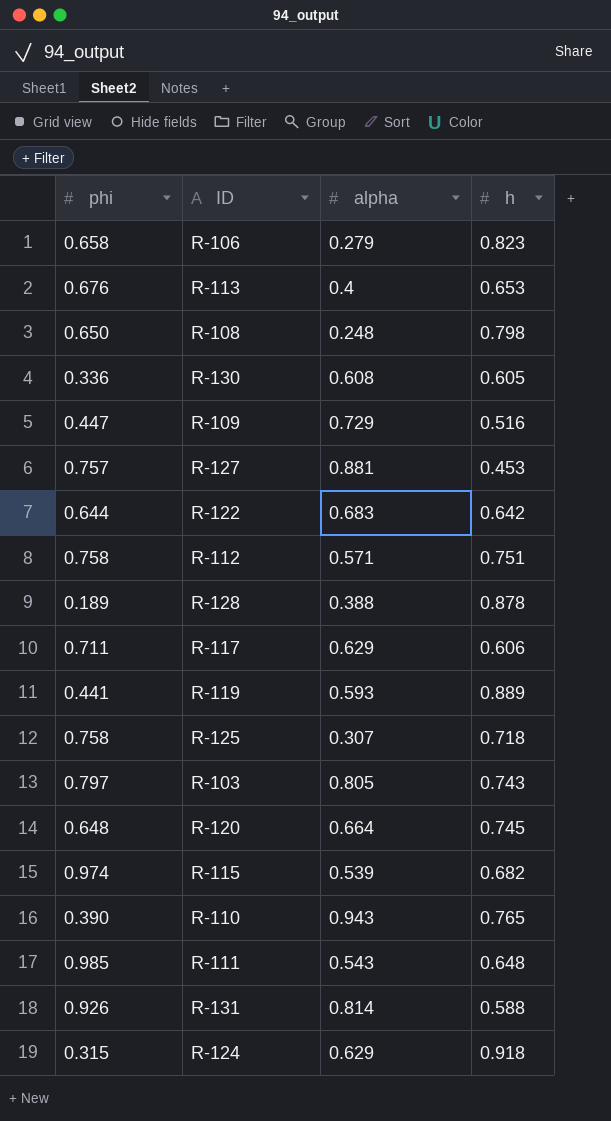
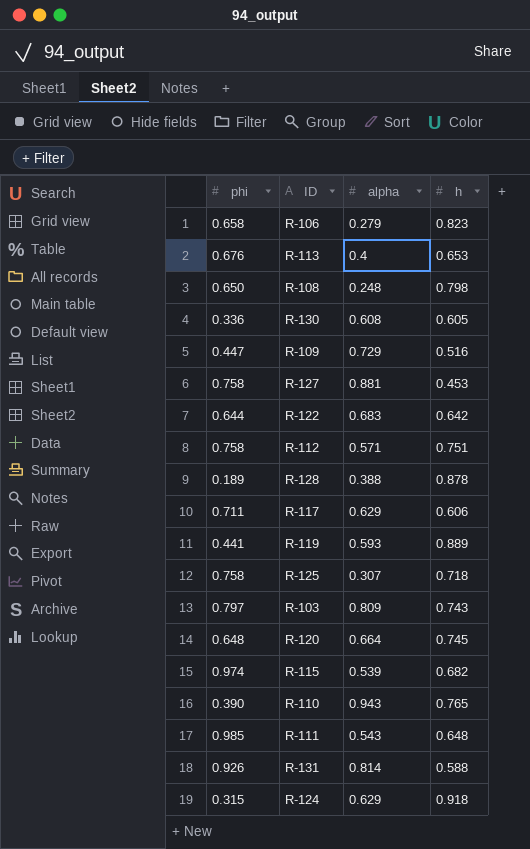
R-127 | phi: 0.757 -> 0.758
R-103 | alpha: 0.805 -> 0.809

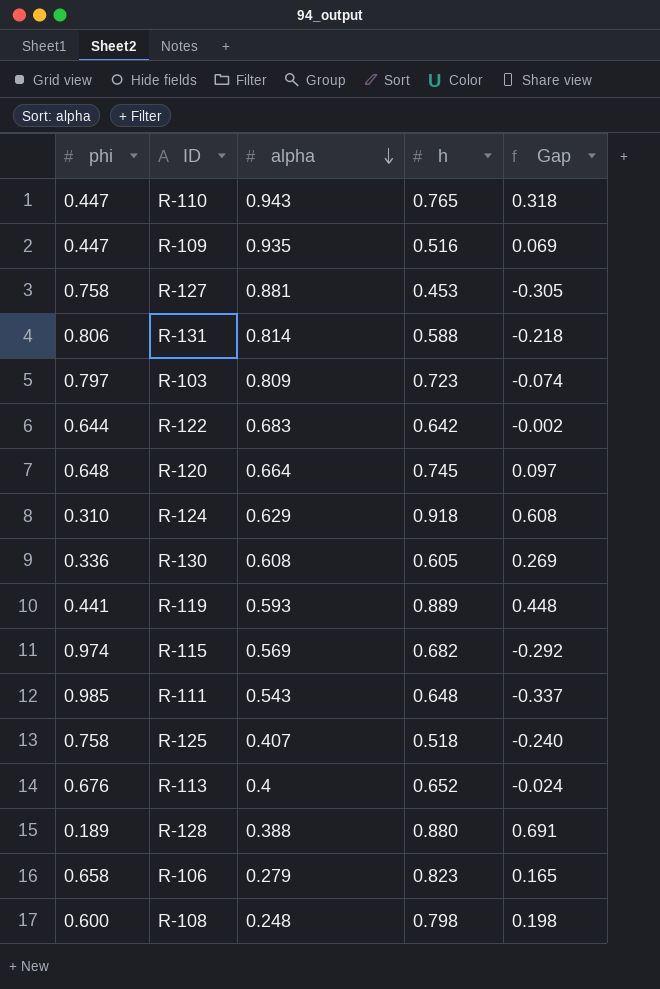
row order: none -> alpha descending
column Gap | formula: none -> [h] - [phi]
row R-112: 0.758 | 0.571 | 0.751 -> none
row R-117: 0.711 | 0.629 | 0.606 -> none
R-110 | phi: 0.390 -> 0.447
R-109 | alpha: 0.729 -> 0.935
R-131 | phi: 0.926 -> 0.806
R-103 | h: 0.743 -> 0.723
R-124 | phi: 0.315 -> 0.310
R-115 | alpha: 0.539 -> 0.569
R-125 | alpha: 0.307 -> 0.407
R-125 | h: 0.718 -> 0.518
R-113 | h: 0.653 -> 0.652
R-128 | h: 0.878 -> 0.880
R-108 | phi: 0.650 -> 0.600

